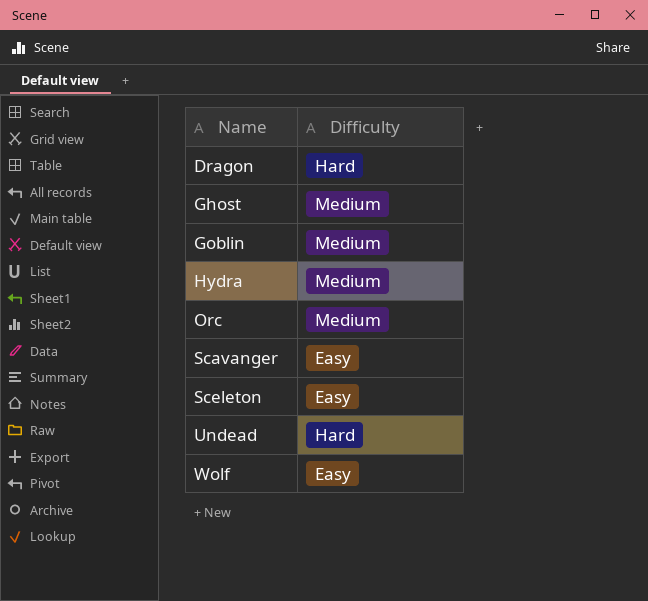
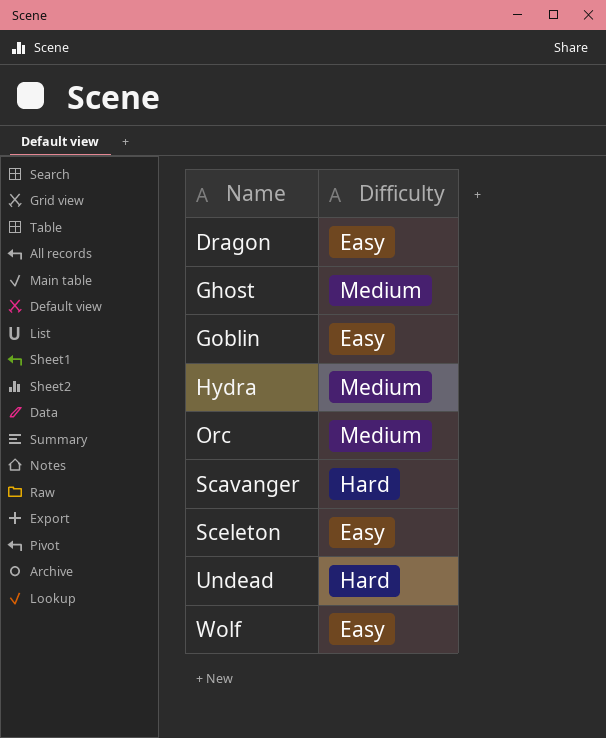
Dragon | Difficulty: Hard -> Easy
Goblin | Difficulty: Medium -> Easy
Scavanger | Difficulty: Easy -> Hard

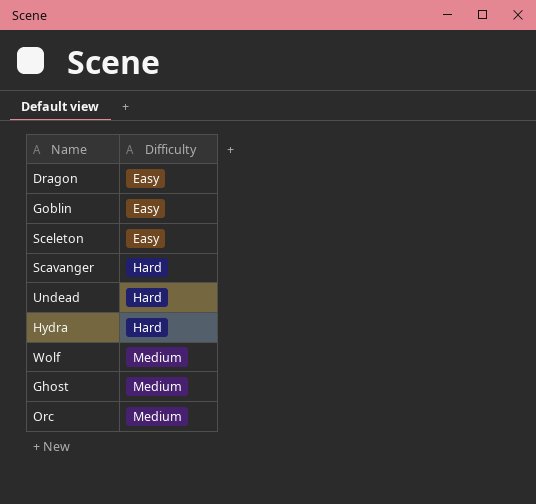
row order: Name ascending -> Difficulty ascending
Hydra | Difficulty: Medium -> Hard
Wolf | Difficulty: Easy -> Medium

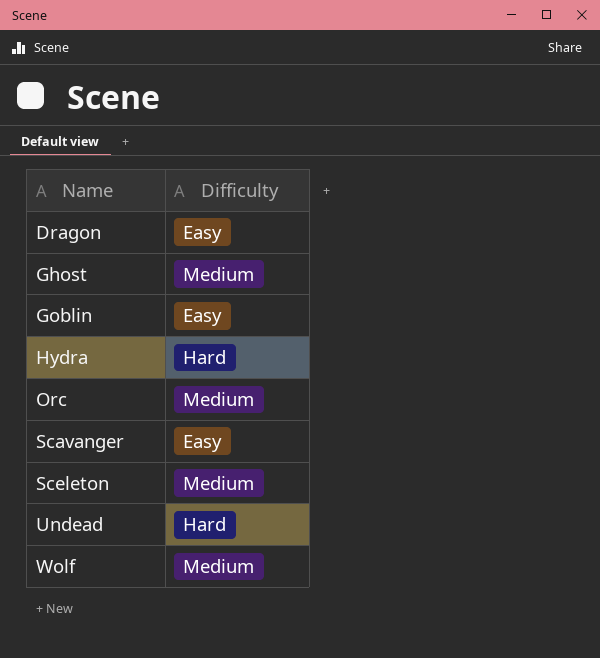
row order: Difficulty ascending -> Name ascending
Scavanger | Difficulty: Hard -> Easy
Sceleton | Difficulty: Easy -> Medium

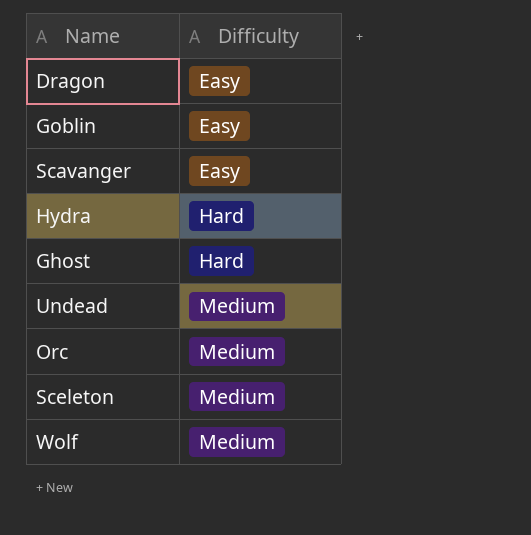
row order: Name ascending -> Difficulty ascending
Ghost | Difficulty: Medium -> Hard
Undead | Difficulty: Hard -> Medium

